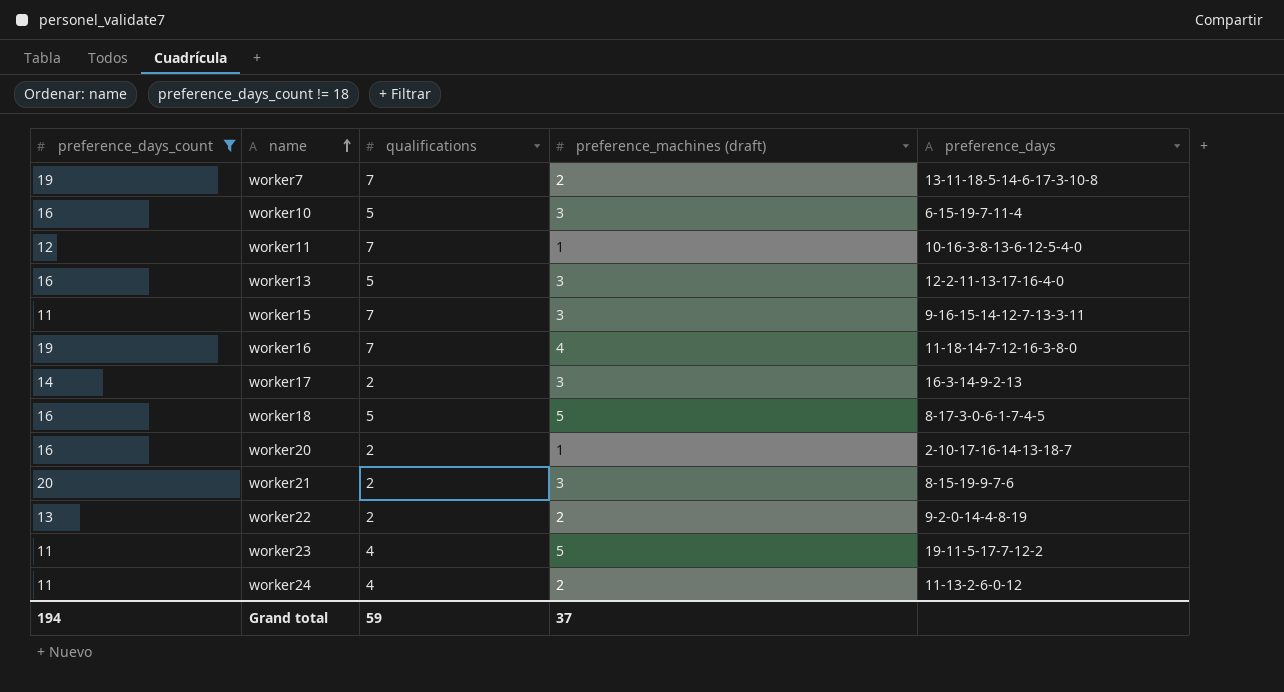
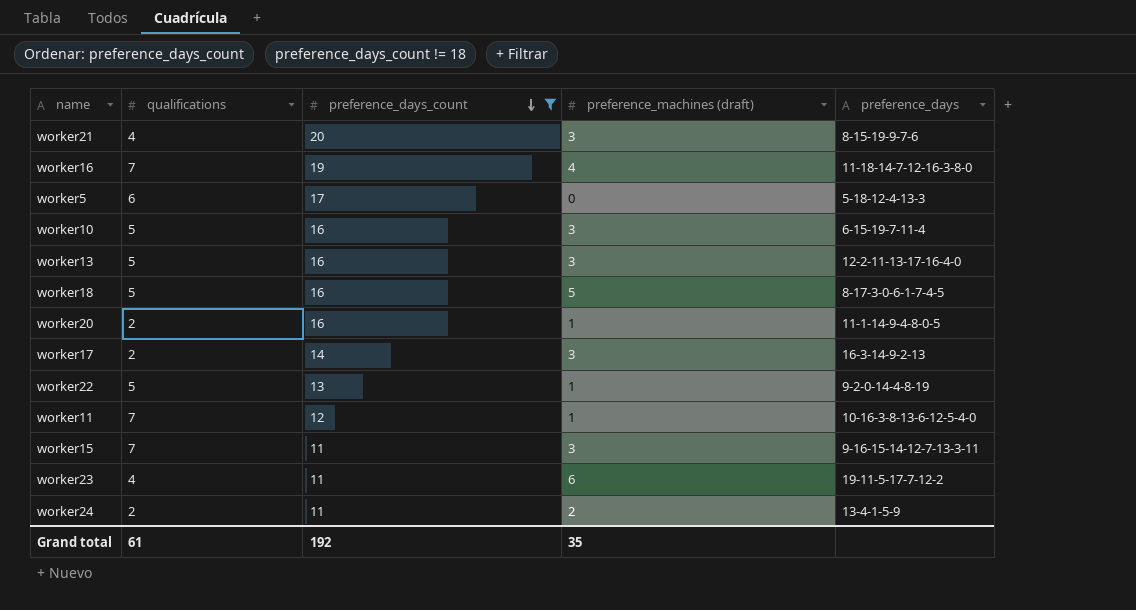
row order: name ascending -> preference_days_count descending
column preference_days_count | position: 1 -> 3
row worker7: 19 | 7 | 2 | 13-11-18-5-14-6-17-3-10-8 -> none
worker21 | qualifications: 2 -> 4
row worker5: none -> 6 | 17 | 0 | 5-18-12-4-13-3
worker20 | preference_days: 2-10-17-16-14-13-18-7 -> 11-1-14-9-4-8-0-5
worker22 | qualifications: 2 -> 5
worker22 | preference_machines (draft): 2 -> 1
worker23 | preference_machines (draft): 5 -> 6
worker24 | qualifications: 4 -> 2
worker24 | preference_days: 11-13-2-6-0-12 -> 13-4-1-5-9
Grand total | qualifications: 59 -> 61
Grand total | preference_days_count: 194 -> 192
Grand total | preference_machines (draft): 37 -> 35

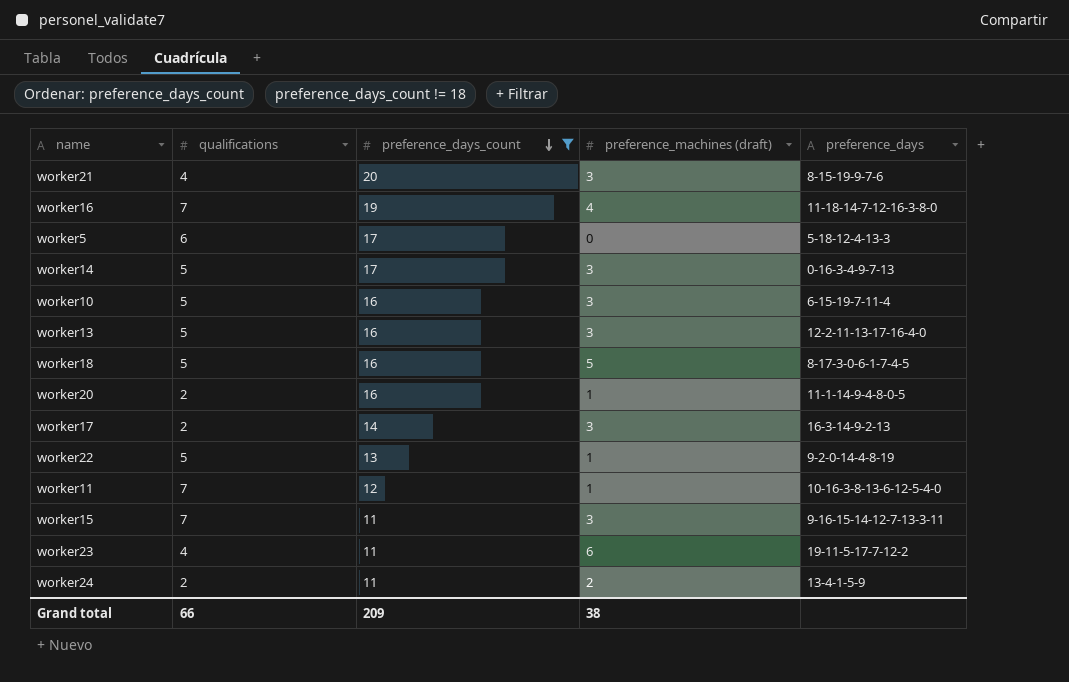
row worker14: none -> 5 | 17 | 3 | 0-16-3-4-9-7-13
Grand total | qualifications: 61 -> 66
Grand total | preference_days_count: 192 -> 209
Grand total | preference_machines (draft): 35 -> 38

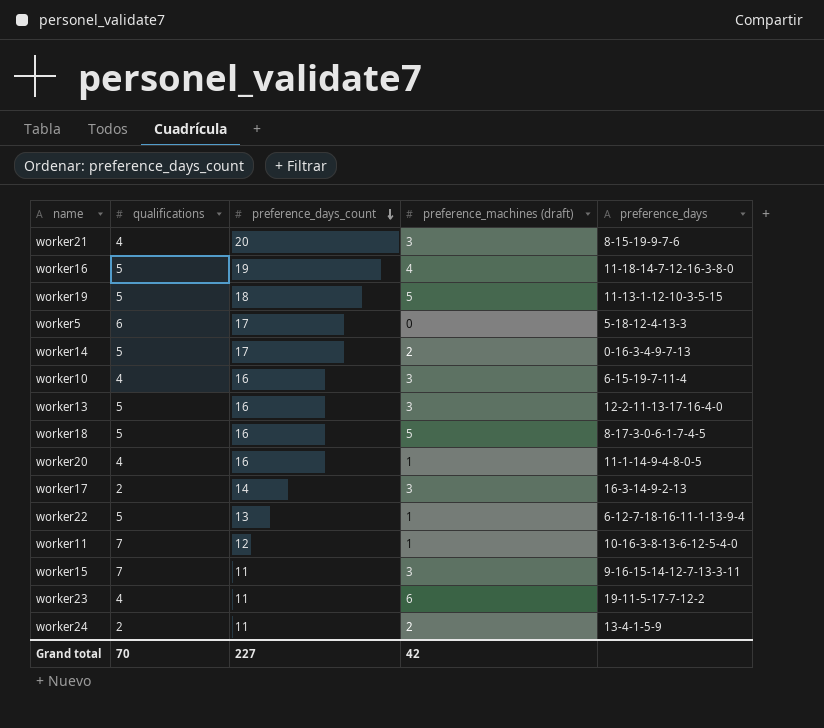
filter: preference_days_count != 18 -> none
worker16 | qualifications: 7 -> 5
worker14 | preference_machines (draft): 3 -> 2
worker10 | qualifications: 5 -> 4
worker20 | qualifications: 2 -> 4
worker22 | preference_days: 9-2-0-14-4-8-19 -> 6-12-7-18-16-11-1-13-9-4
Grand total | qualifications: 66 -> 70
Grand total | preference_days_count: 209 -> 227
Grand total | preference_machines (draft): 38 -> 42

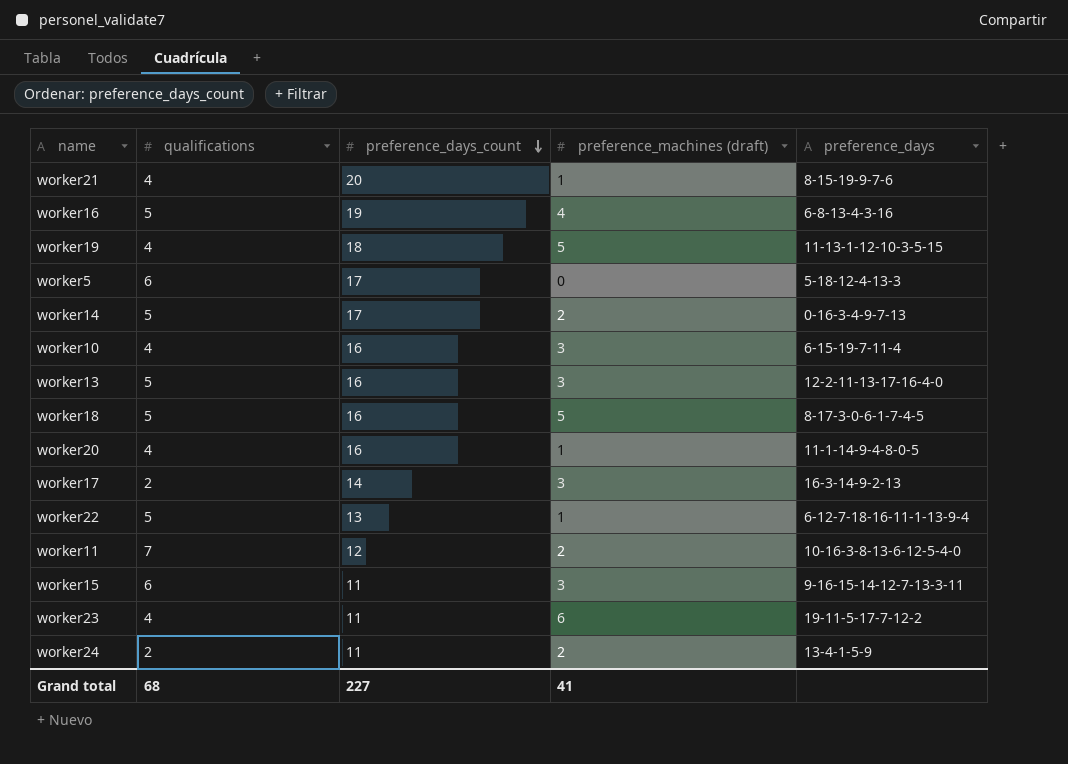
worker21 | preference_machines (draft): 3 -> 1
worker16 | preference_days: 11-18-14-7-12-16-3-8-0 -> 6-8-13-4-3-16
worker19 | qualifications: 5 -> 4
worker11 | preference_machines (draft): 1 -> 2
worker15 | qualifications: 7 -> 6
Grand total | qualifications: 70 -> 68
Grand total | preference_machines (draft): 42 -> 41

